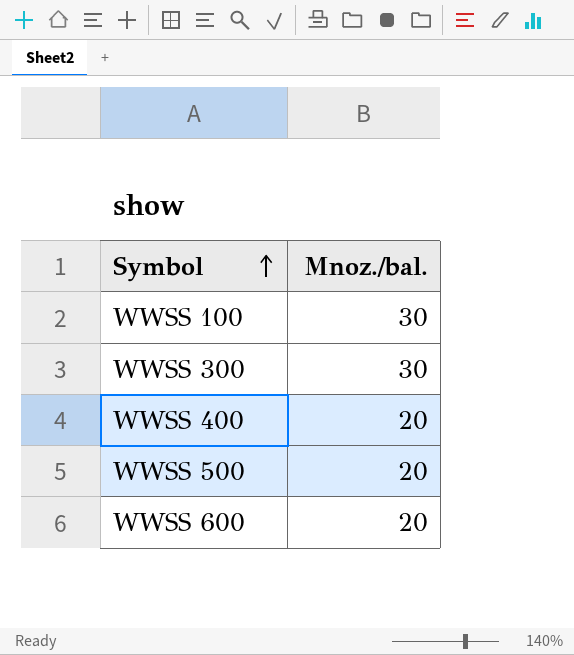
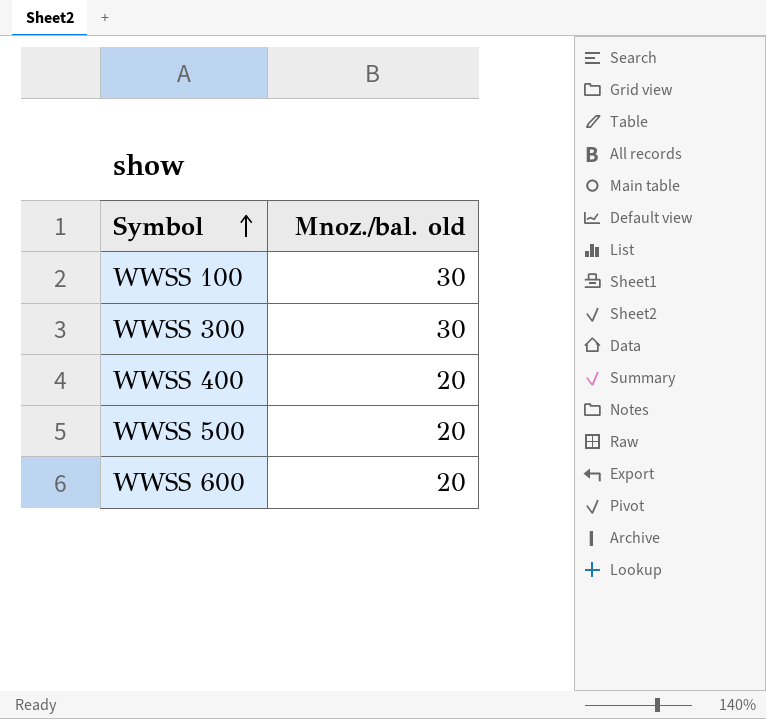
column name: Mnoz./bal. -> Mnoz./bal. old

